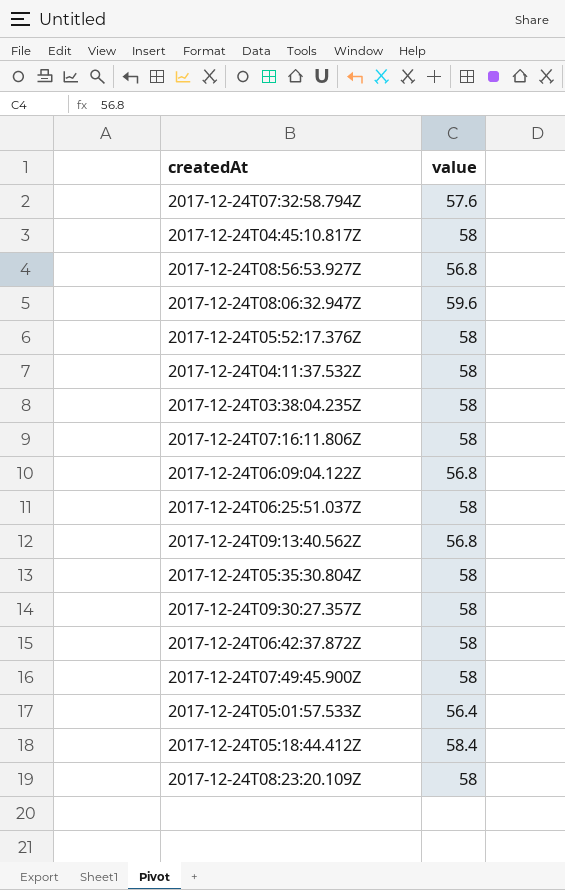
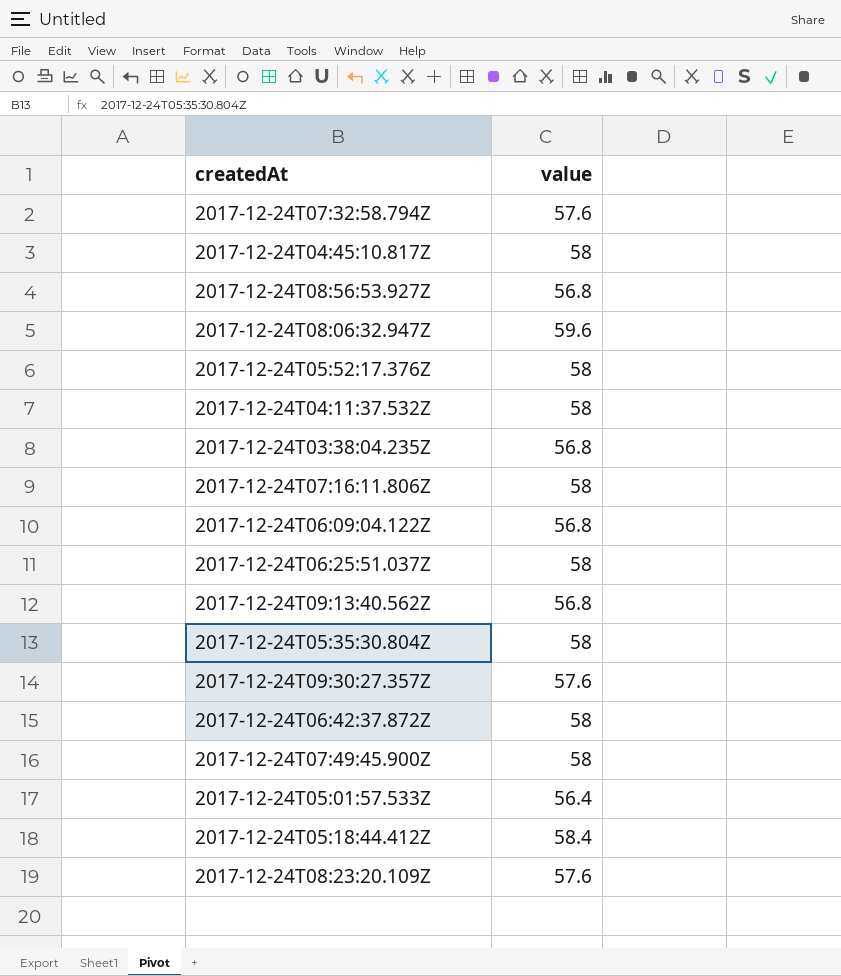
2017-12-24T03:38:04.235Z | value: 58 -> 56.8
2017-12-24T09:30:27.357Z | value: 58 -> 57.6
2017-12-24T08:23:20.109Z | value: 58 -> 57.6

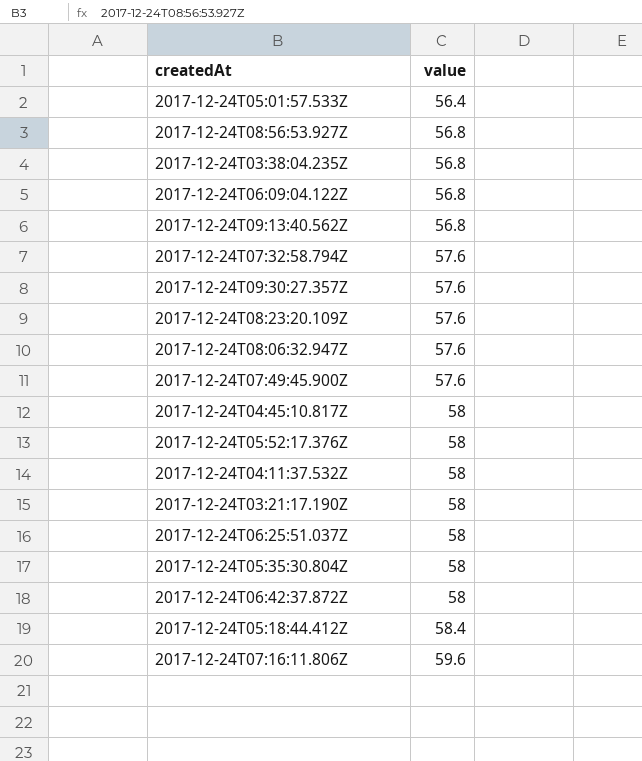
row order: none -> value ascending
2017-12-24T08:06:32.947Z | value: 59.6 -> 57.6
2017-12-24T07:49:45.900Z | value: 58 -> 57.6
row 2017-12-24T03:21:17.190Z: none -> 58
2017-12-24T07:16:11.806Z | value: 58 -> 59.6

